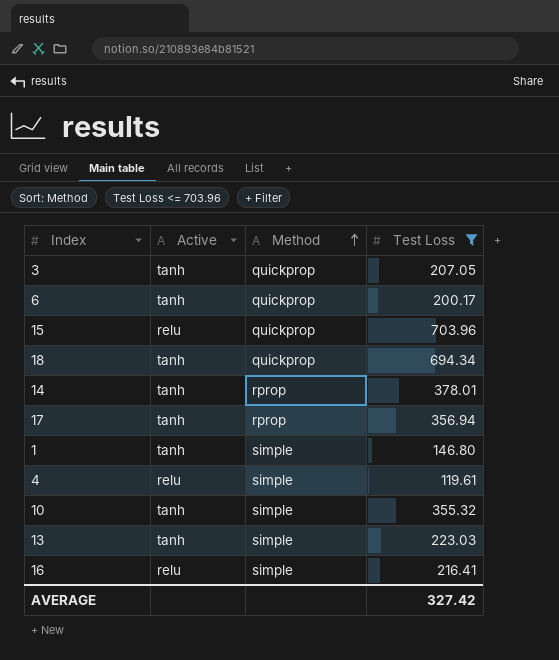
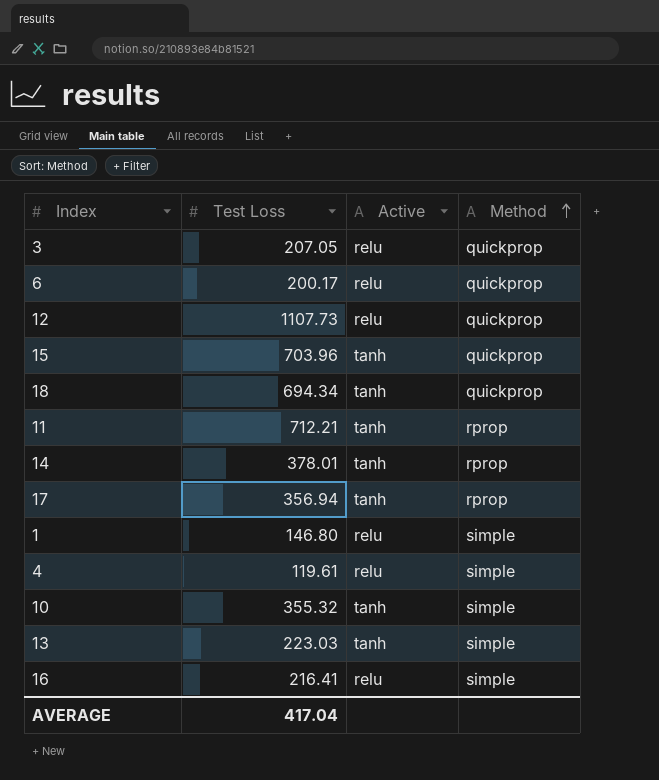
filter: Test Loss <= 703.96 -> none
column Test Loss | position: 4 -> 2
3 | Active: tanh -> relu
6 | Active: tanh -> relu
15 | Active: relu -> tanh
1 | Active: tanh -> relu
AVERAGE | Test Loss: 327.42 -> 417.04

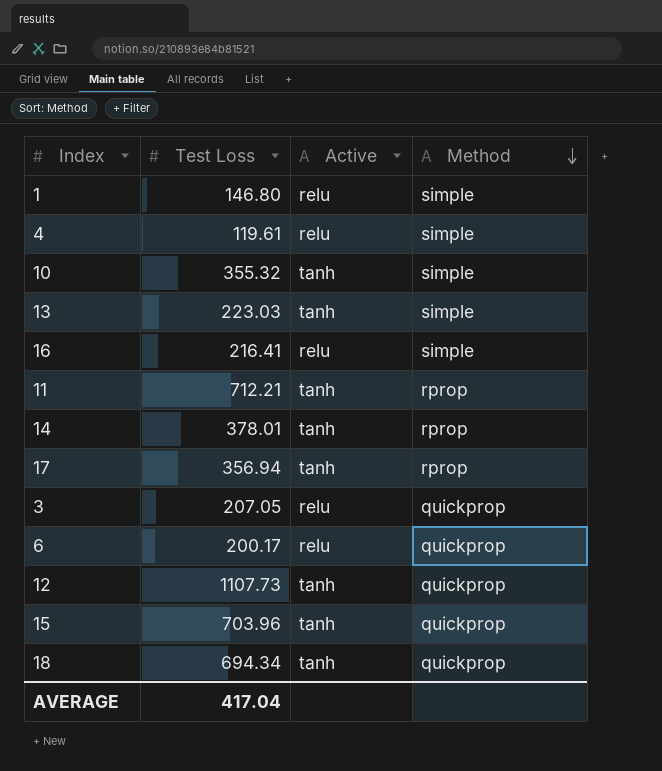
row order: Method ascending -> Method descending
12 | Active: relu -> tanh

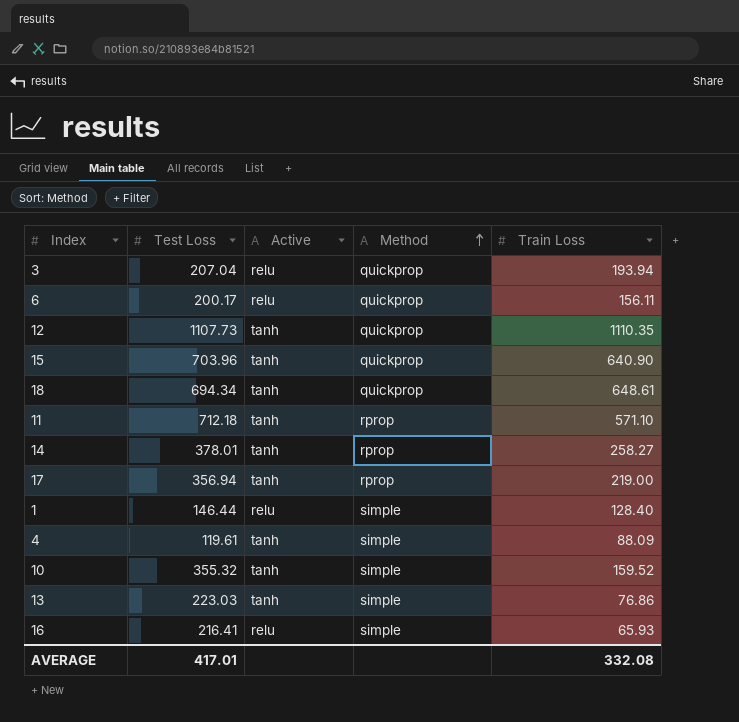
row order: Method descending -> Method ascending
column Train Loss | position: none -> 5
3 | Test Loss: 207.05 -> 207.04
11 | Test Loss: 712.21 -> 712.18
1 | Test Loss: 146.80 -> 146.44
4 | Active: relu -> tanh
AVERAGE | Test Loss: 417.04 -> 417.01

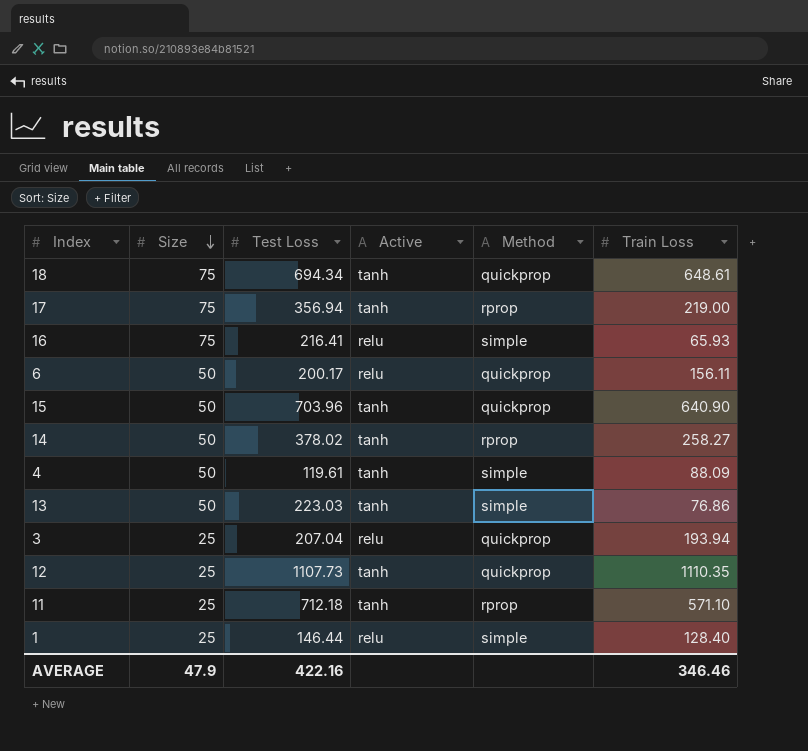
row order: Method ascending -> Size descending
column Size | position: none -> 2
row 10: 355.32 | tanh | simple | 159.52 -> none
14 | Test Loss: 378.01 -> 378.02
AVERAGE | Test Loss: 417.01 -> 422.16
AVERAGE | Train Loss: 332.08 -> 346.46

